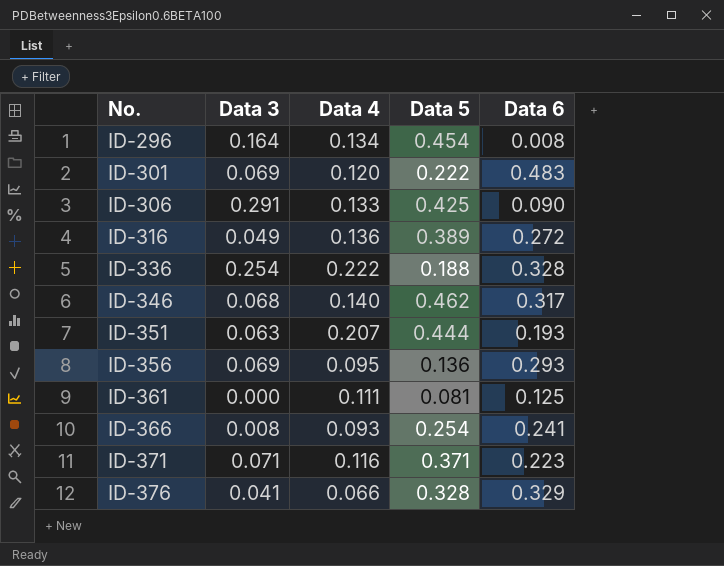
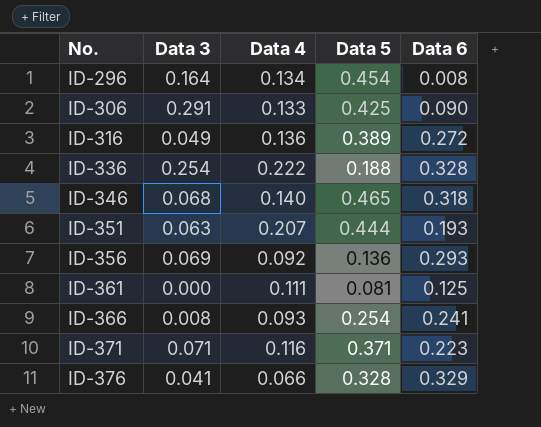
row ID-301: 0.069 | 0.120 | 0.222 | 0.483 -> none
ID-346 | Data 5: 0.462 -> 0.465
ID-346 | Data 6: 0.317 -> 0.318
ID-356 | Data 4: 0.095 -> 0.092

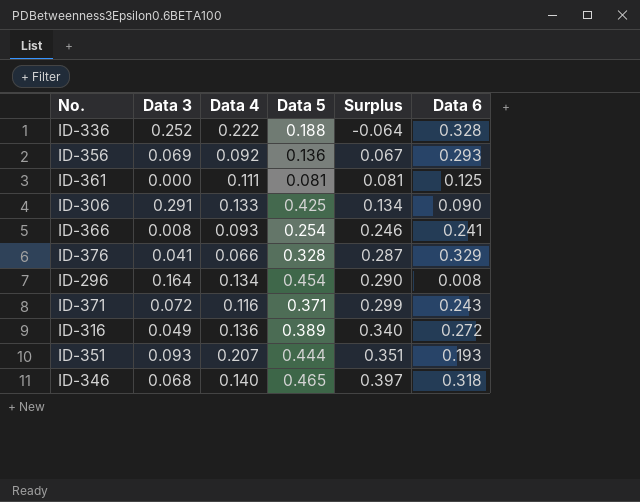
row order: No. ascending -> Surplus ascending
column Surplus | formula: none -> [Data 5] - [Data 3]
ID-336 | Data 3: 0.254 -> 0.252
ID-371 | Data 3: 0.071 -> 0.072
ID-371 | Data 6: 0.223 -> 0.243
ID-351 | Data 3: 0.063 -> 0.093

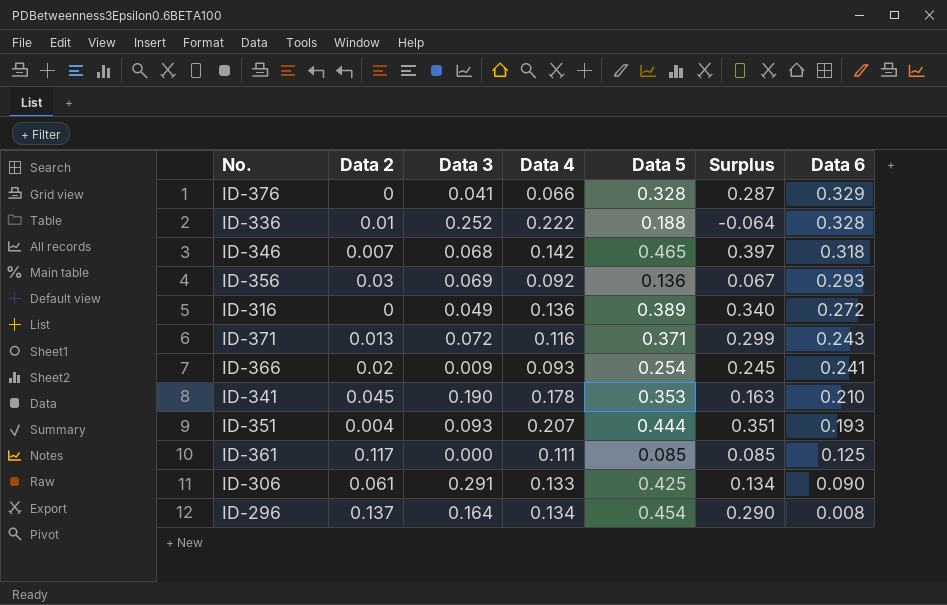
row order: Surplus ascending -> Data 6 descending
column Data 2 | position: none -> 2
ID-346 | Data 4: 0.140 -> 0.142
ID-366 | Data 3: 0.008 -> 0.009
ID-366 | Surplus: 0.246 -> 0.245
row ID-341: none -> 0.045 | 0.190 | 0.178 | 0.353 | 0.163 | 0.210
ID-361 | Data 5: 0.081 -> 0.085
ID-361 | Surplus: 0.081 -> 0.085

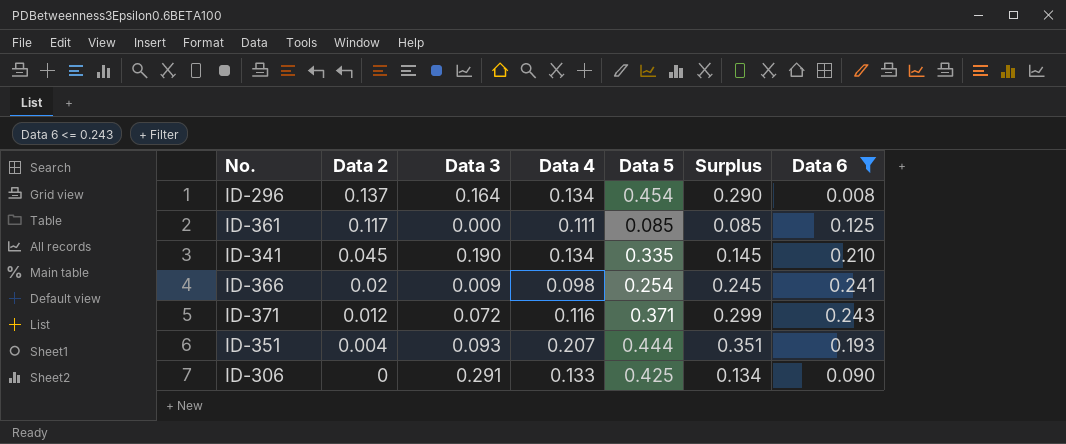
filter: none -> Data 6 <= 0.243
row order: Data 6 descending -> Data 2 descending
ID-341 | Data 4: 0.178 -> 0.134
ID-341 | Data 5: 0.353 -> 0.335
ID-341 | Surplus: 0.163 -> 0.145
ID-366 | Data 4: 0.093 -> 0.098
ID-371 | Data 2: 0.013 -> 0.012
ID-306 | Data 2: 0.061 -> 0

